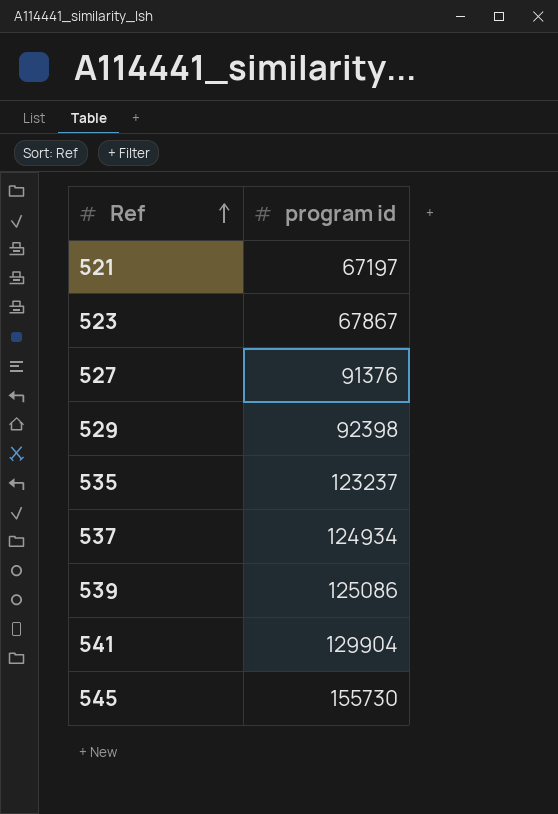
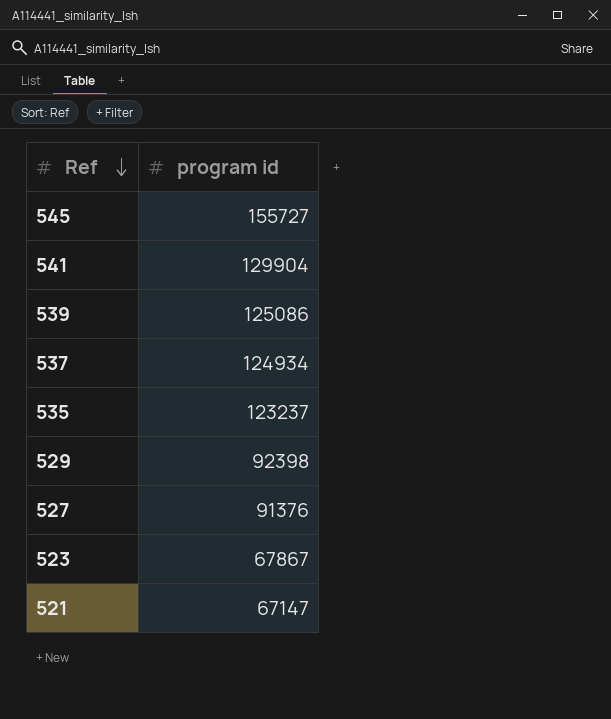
row order: Ref ascending -> Ref descending
545 | program id: 155730 -> 155727
521 | program id: 67197 -> 67147

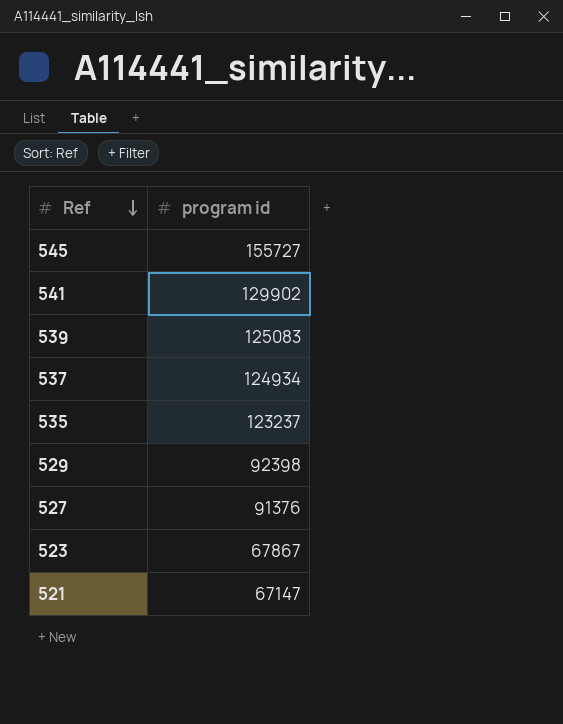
541 | program id: 129904 -> 129902
539 | program id: 125086 -> 125083

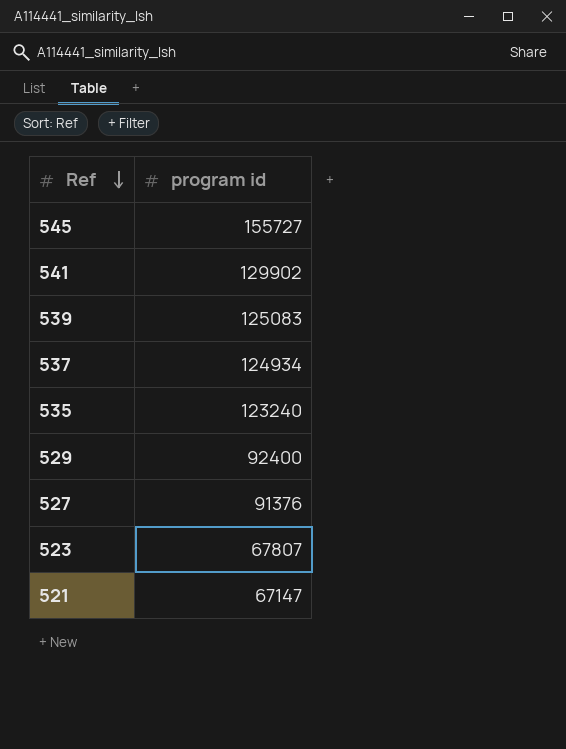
535 | program id: 123237 -> 123240
529 | program id: 92398 -> 92400
523 | program id: 67867 -> 67807

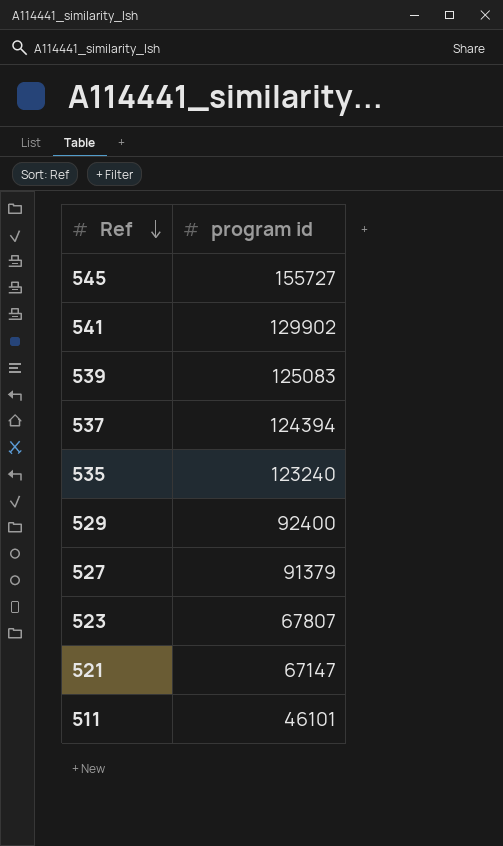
537 | program id: 124934 -> 124394
527 | program id: 91376 -> 91379
row 511: none -> 46101

